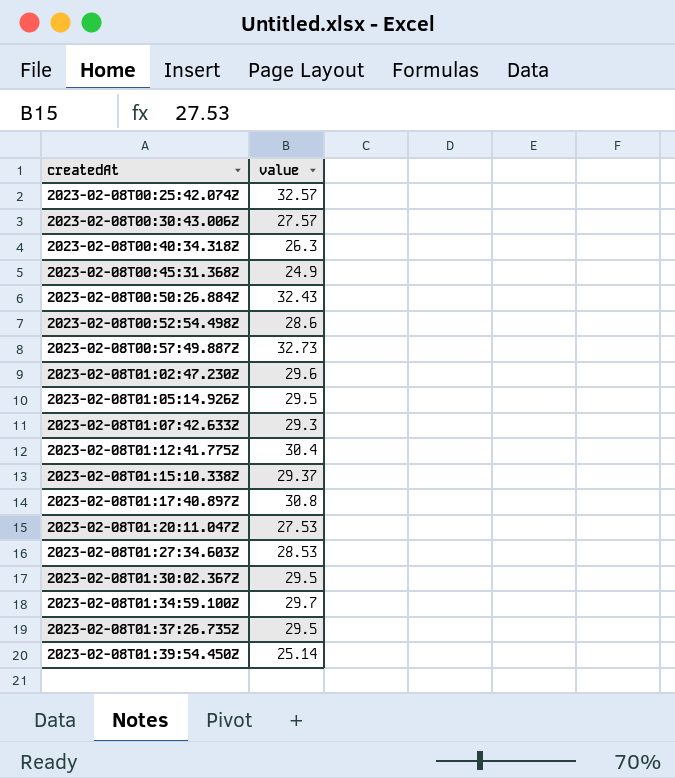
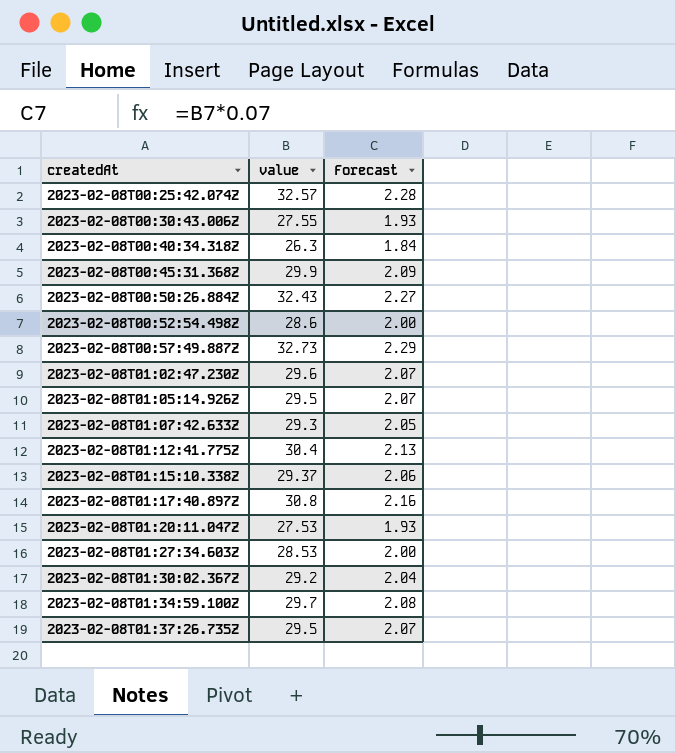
column Forecast | formula: none -> [value] * 0.07
row 2023-02-08T01:39:54.450Z: 25.14 -> none
2023-02-08T00:30:43.006Z | value: 27.57 -> 27.55
2023-02-08T00:45:31.368Z | value: 24.9 -> 29.9
2023-02-08T01:30:02.367Z | value: 29.5 -> 29.2

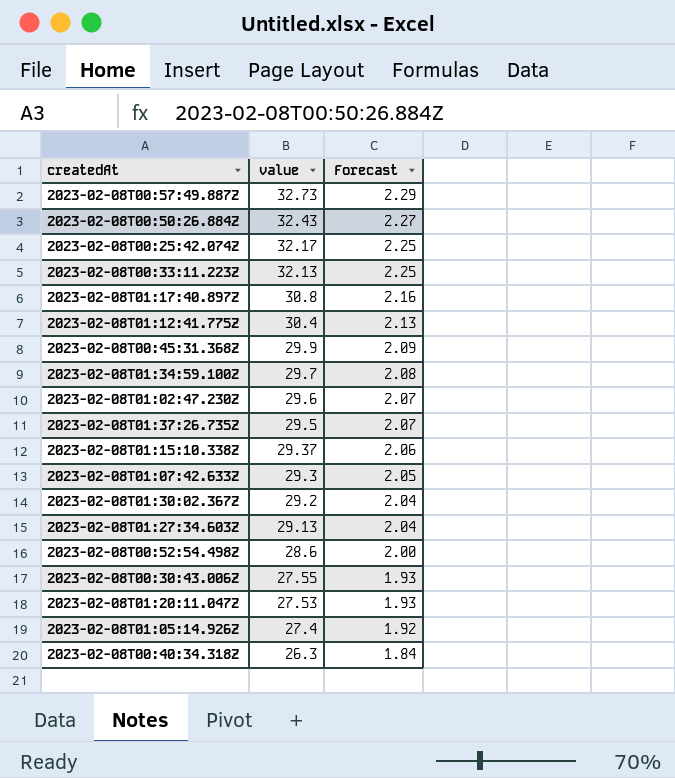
row order: createdAt ascending -> value descending
2023-02-08T00:25:42.074Z | value: 32.57 -> 32.17
2023-02-08T00:25:42.074Z | Forecast: 2.28 -> 2.25
row 2023-02-08T00:33:11.223Z: none -> 32.13 | 2.25
2023-02-08T01:27:34.603Z | value: 28.53 -> 29.13
2023-02-08T01:27:34.603Z | Forecast: 2.00 -> 2.04
2023-02-08T01:05:14.926Z | value: 29.5 -> 27.4
2023-02-08T01:05:14.926Z | Forecast: 2.07 -> 1.92

